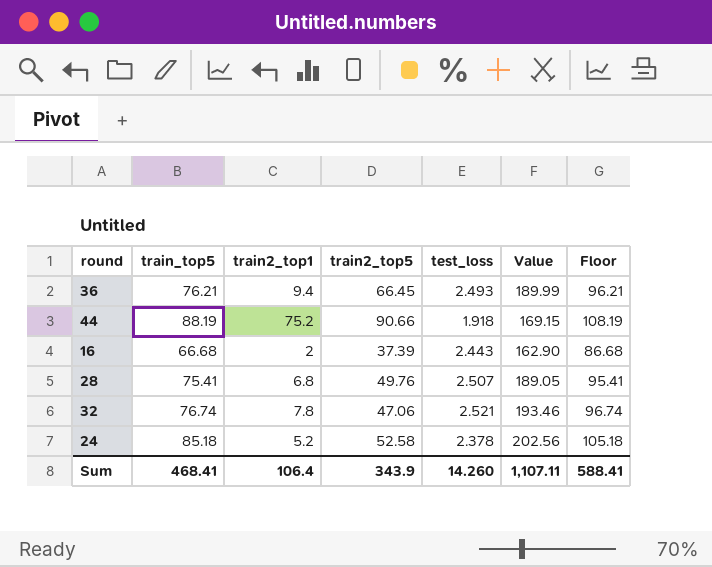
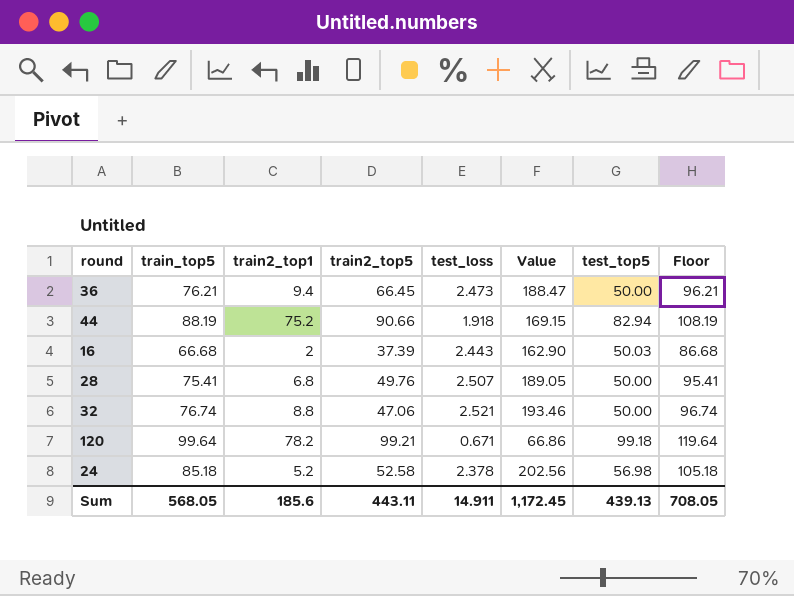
column test_top5 | position: none -> 7
36 | test_loss: 2.493 -> 2.473
36 | Value: 189.99 -> 188.47
32 | train2_top1: 7.8 -> 8.8
row 120: none -> 99.64 | 78.2 | 99.21 | 0.671 | 66.86 | 99.18 | 119.64
Sum | train_top5: 468.41 -> 568.05
Sum | train2_top1: 106.4 -> 185.6
Sum | train2_top5: 343.9 -> 443.11
Sum | test_loss: 14.260 -> 14.911
Sum | Value: 1,107.11 -> 1,172.45
Sum | Floor: 588.41 -> 708.05

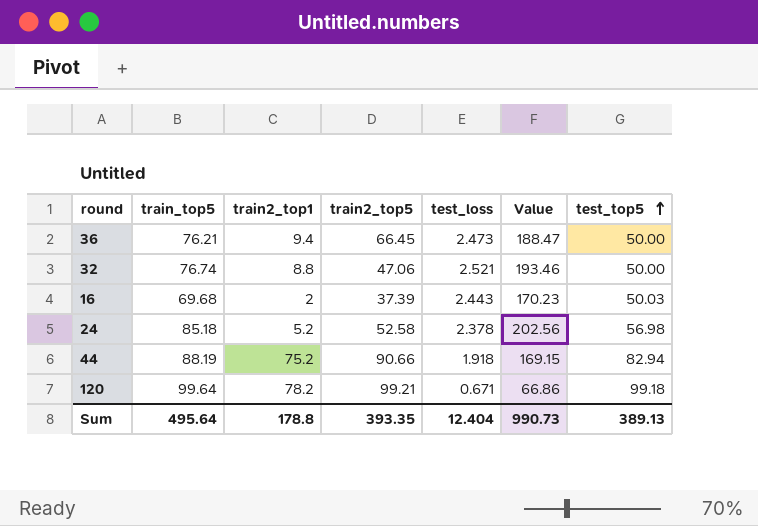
row order: none -> test_top5 ascending
column Floor | formula: [train_top5] + 20 -> none
row 28: 75.41 | 6.8 | 49.76 | 2.507 | 189.05 | 50.00 | 95.41 -> none
16 | train_top5: 66.68 -> 69.68
16 | Value: 162.90 -> 170.23
Sum | train_top5: 568.05 -> 495.64
Sum | train2_top1: 185.6 -> 178.8
Sum | train2_top5: 443.11 -> 393.35
Sum | test_loss: 14.911 -> 12.404
Sum | Value: 1,172.45 -> 990.73
Sum | test_top5: 439.13 -> 389.13

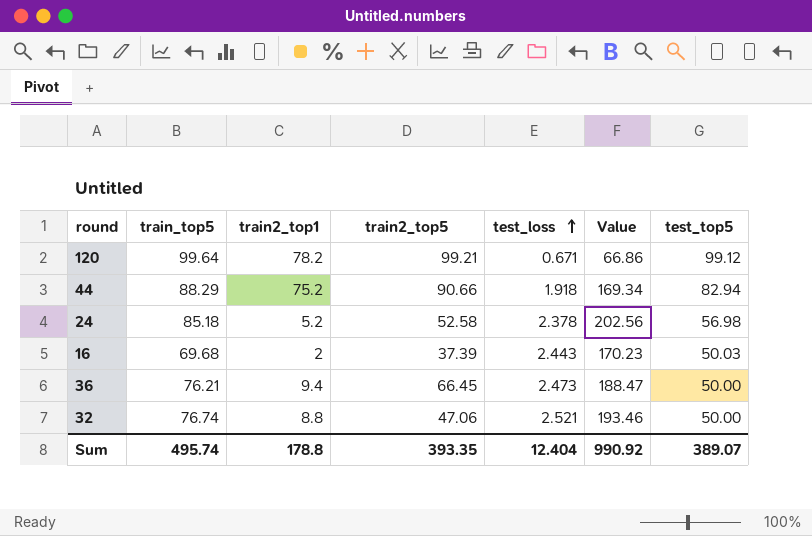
row order: test_top5 ascending -> test_loss ascending
120 | test_top5: 99.18 -> 99.12
44 | train_top5: 88.19 -> 88.29
44 | Value: 169.15 -> 169.34
Sum | train_top5: 495.64 -> 495.74
Sum | Value: 990.73 -> 990.92
Sum | test_top5: 389.13 -> 389.07

